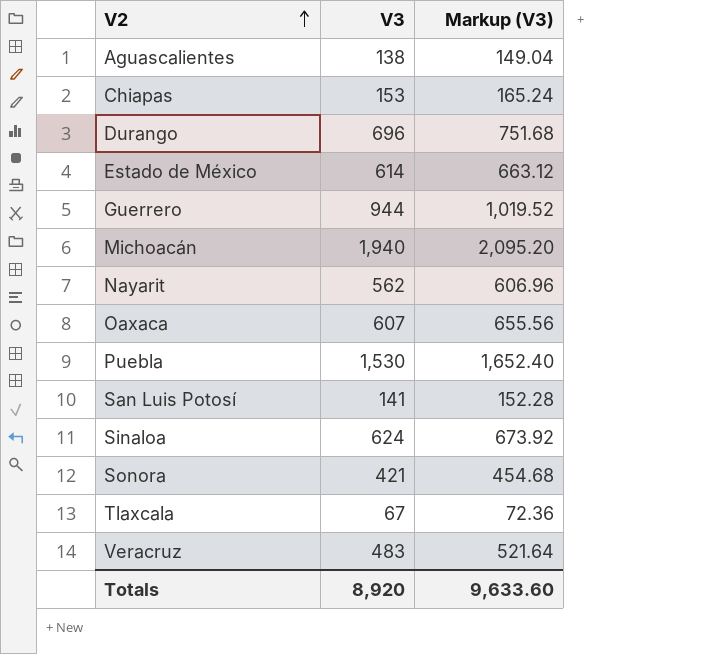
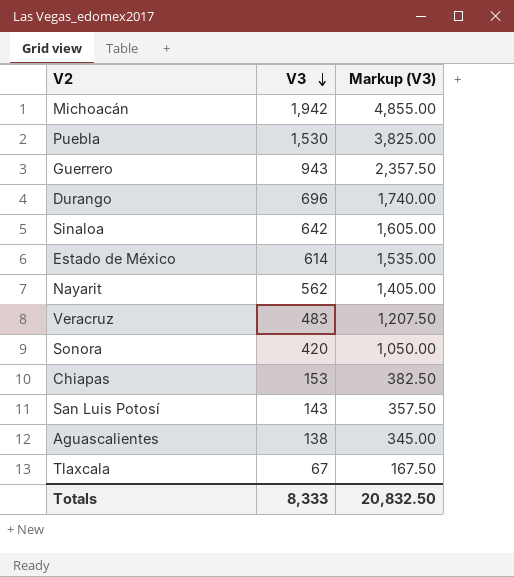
row order: V2 ascending -> V3 descending
column Markup (V3) | formula: [V3] * 1.08 -> [V3] * 2.5
row Oaxaca: 607 | 655.56 -> none
Michoacán | V3: 1,940 -> 1,942
Guerrero | V3: 944 -> 943
Sinaloa | V3: 624 -> 642
Sonora | V3: 421 -> 420
San Luis Potosí | V3: 141 -> 143
Totals | V3: 8,920 -> 8,333
Totals | Markup (V3): 9,633.60 -> 20,832.50

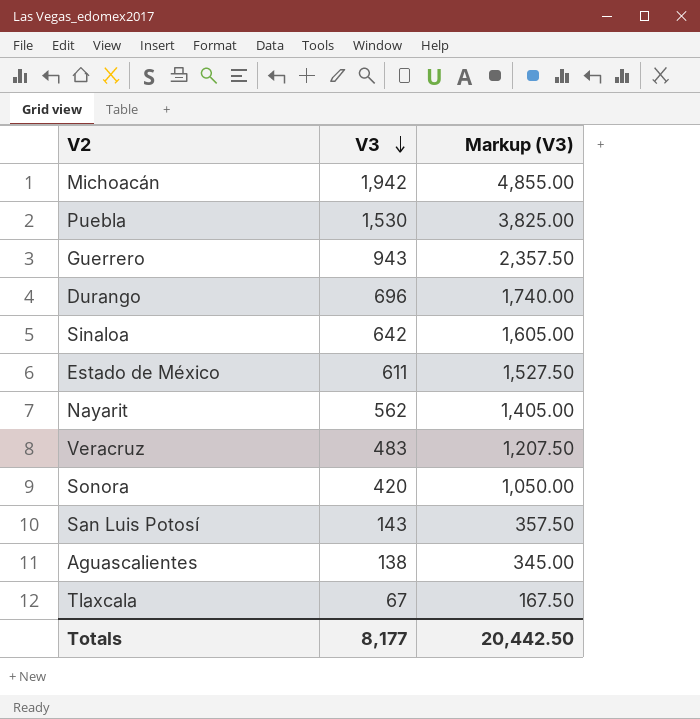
row Chiapas: 153 | 382.50 -> none
Estado de México | V3: 614 -> 611
Estado de México | Markup (V3): 1,535.00 -> 1,527.50
Totals | V3: 8,333 -> 8,177
Totals | Markup (V3): 20,832.50 -> 20,442.50

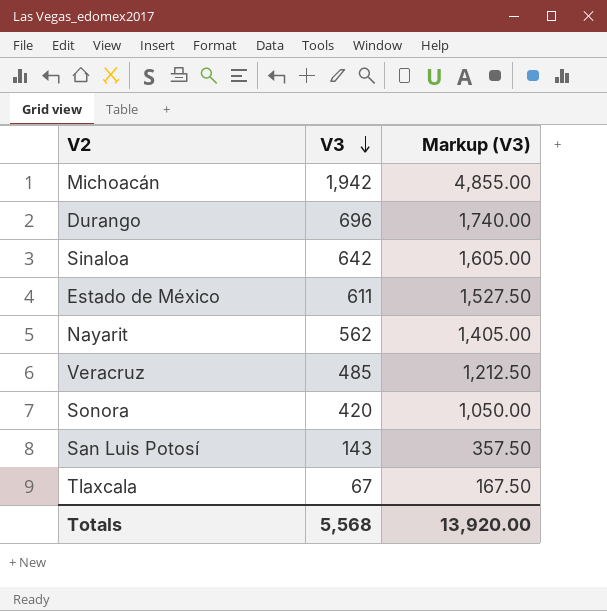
row Puebla: 1,530 | 3,825.00 -> none
row Guerrero: 943 | 2,357.50 -> none
row Aguascalientes: 138 | 345.00 -> none
Veracruz | V3: 483 -> 485
Veracruz | Markup (V3): 1,207.50 -> 1,212.50
Totals | V3: 8,177 -> 5,568
Totals | Markup (V3): 20,442.50 -> 13,920.00

